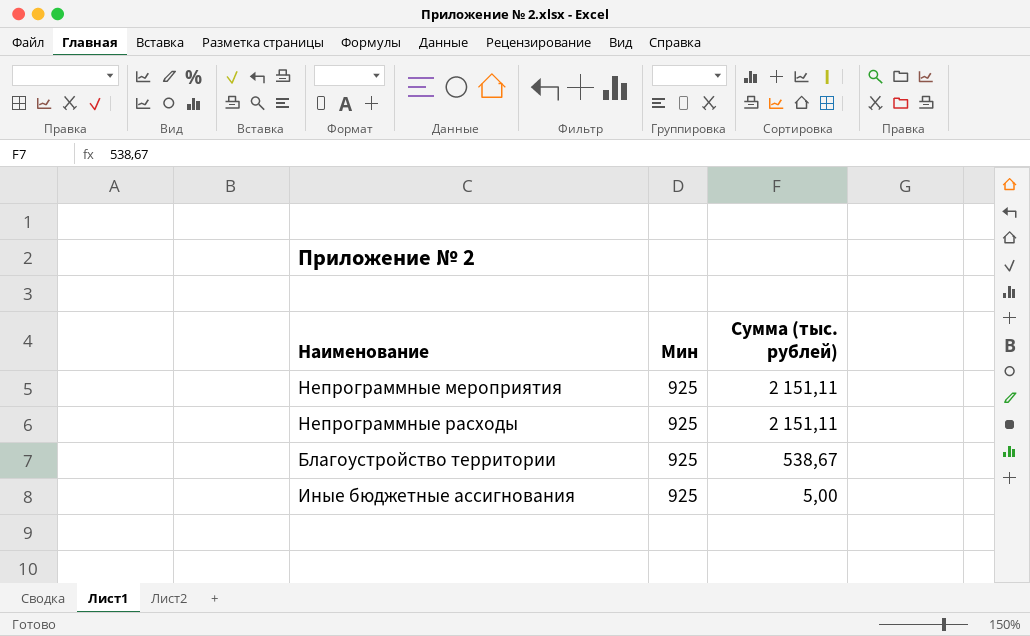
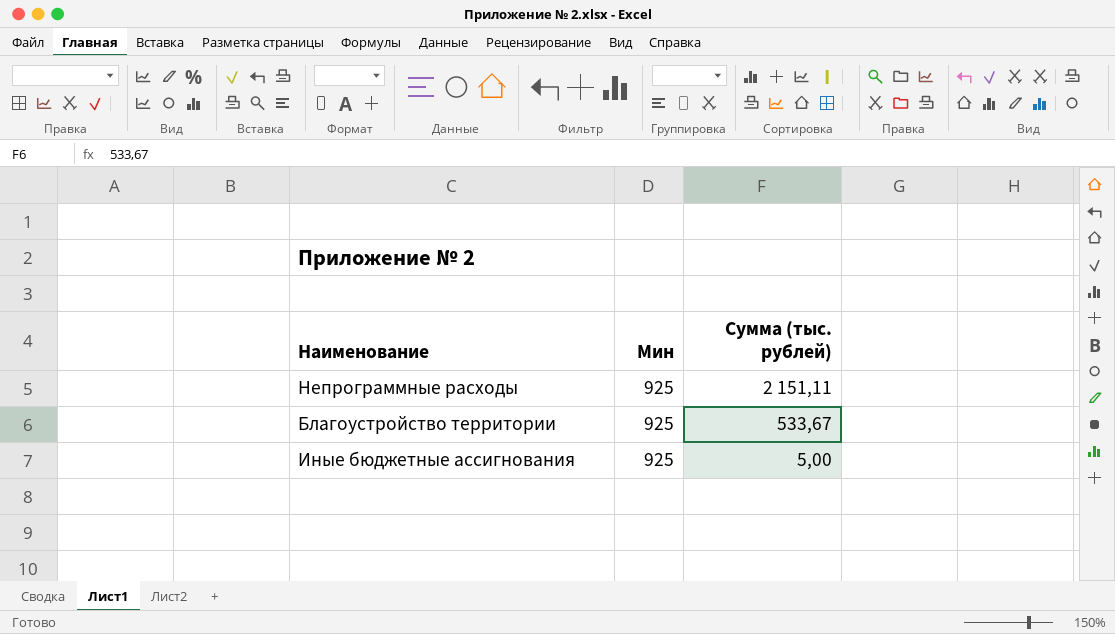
row Непрограммные мероприятия: 925 | 2 151,11 -> none
Благоустройство территории | Сумма (тыс. рублей): 538,67 -> 533,67

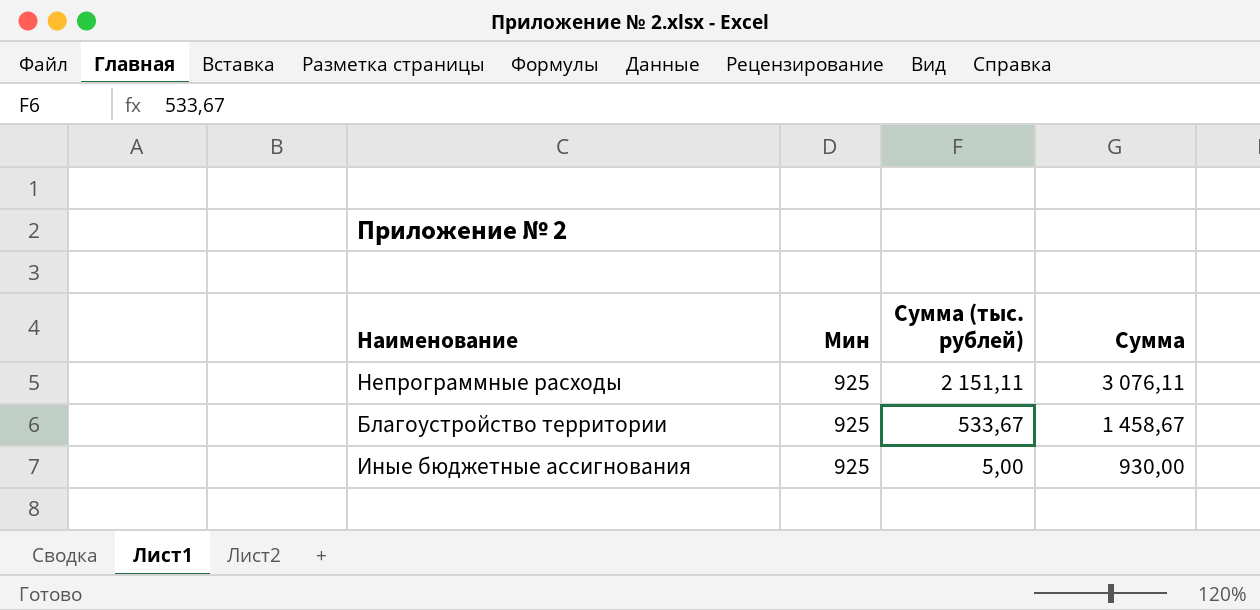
column Сумма | formula: none -> [Мин] + [Сумма (тыс. рублей)]

